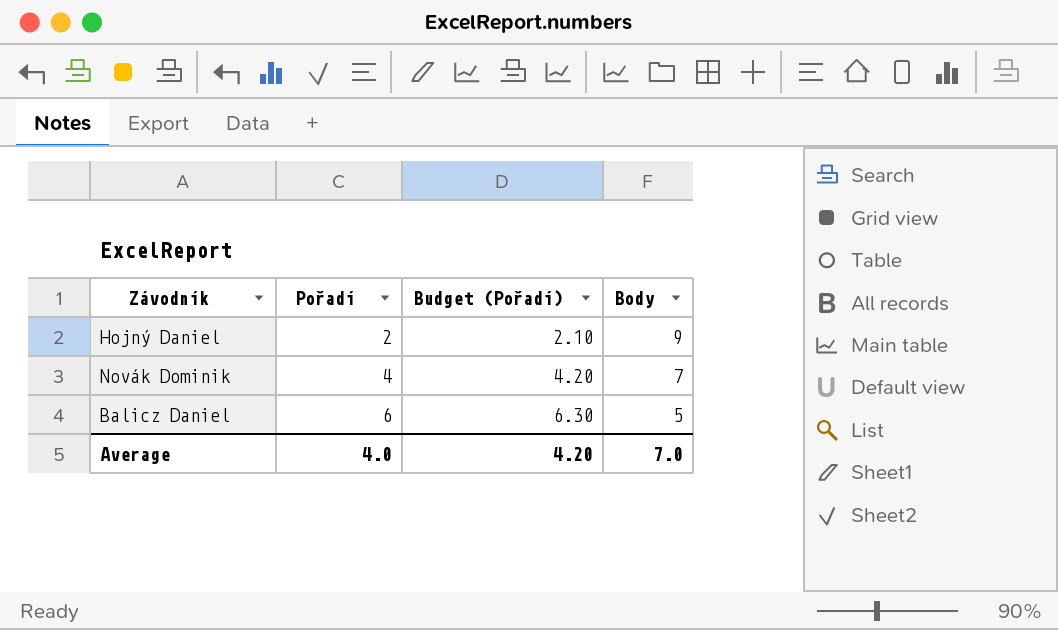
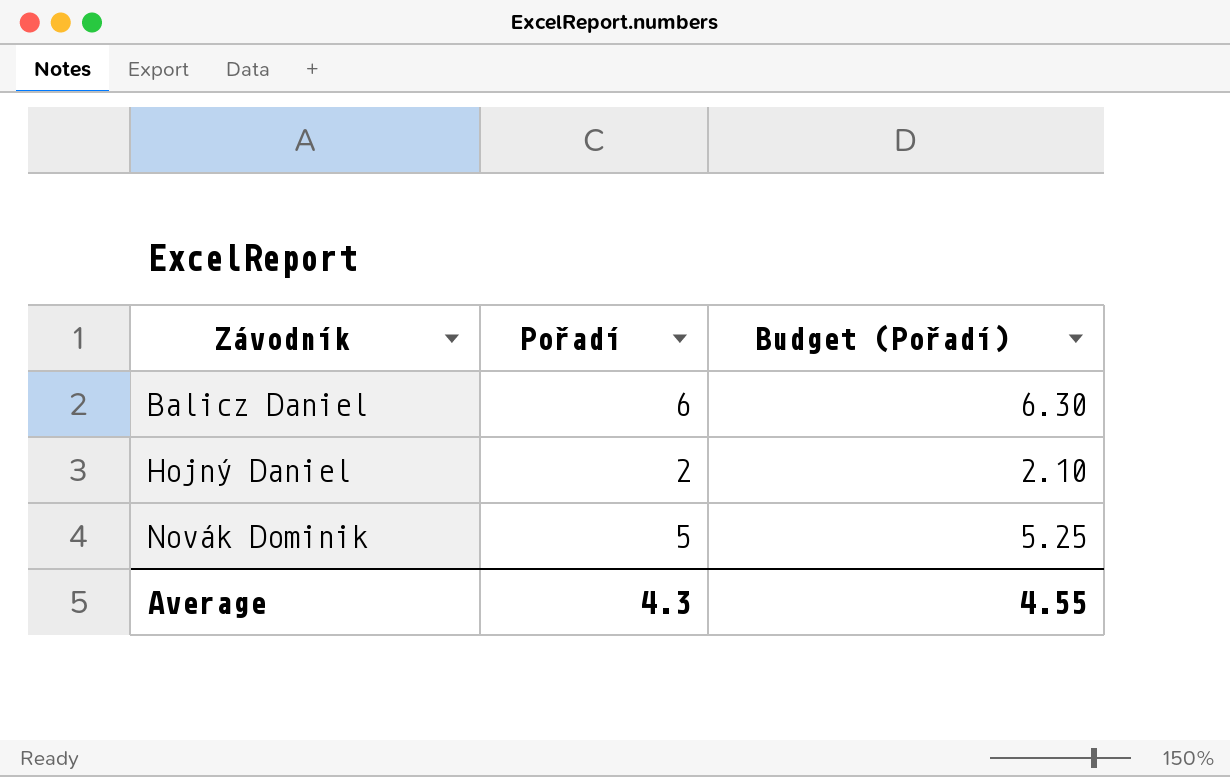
row order: Pořadí ascending -> Závodník ascending
column Body | position: 4 -> none
Novák Dominik | Pořadí: 4 -> 5
Novák Dominik | Budget (Pořadí): 4.20 -> 5.25
Average | Pořadí: 4.0 -> 4.3
Average | Budget (Pořadí): 4.20 -> 4.55

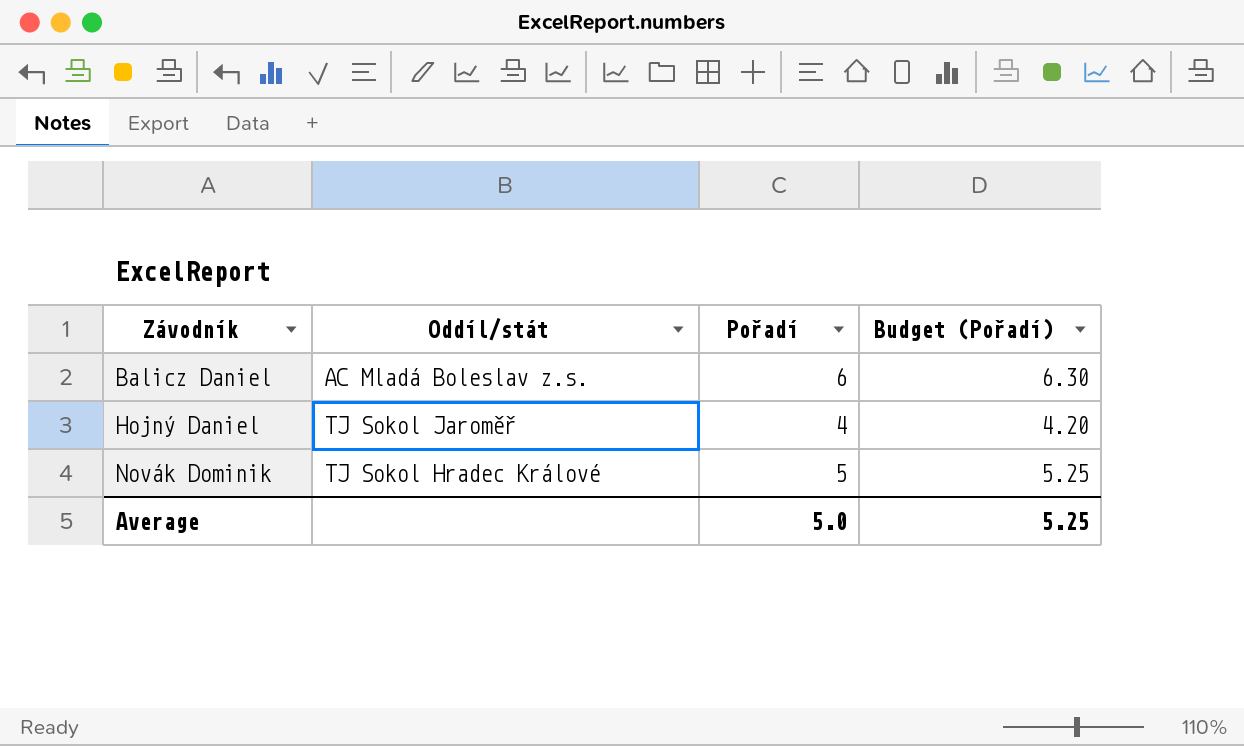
column Oddíl/stát | position: none -> 2
Hojný Daniel | Pořadí: 2 -> 4
Hojný Daniel | Budget (Pořadí): 2.10 -> 4.20
Average | Pořadí: 4.3 -> 5.0
Average | Budget (Pořadí): 4.55 -> 5.25

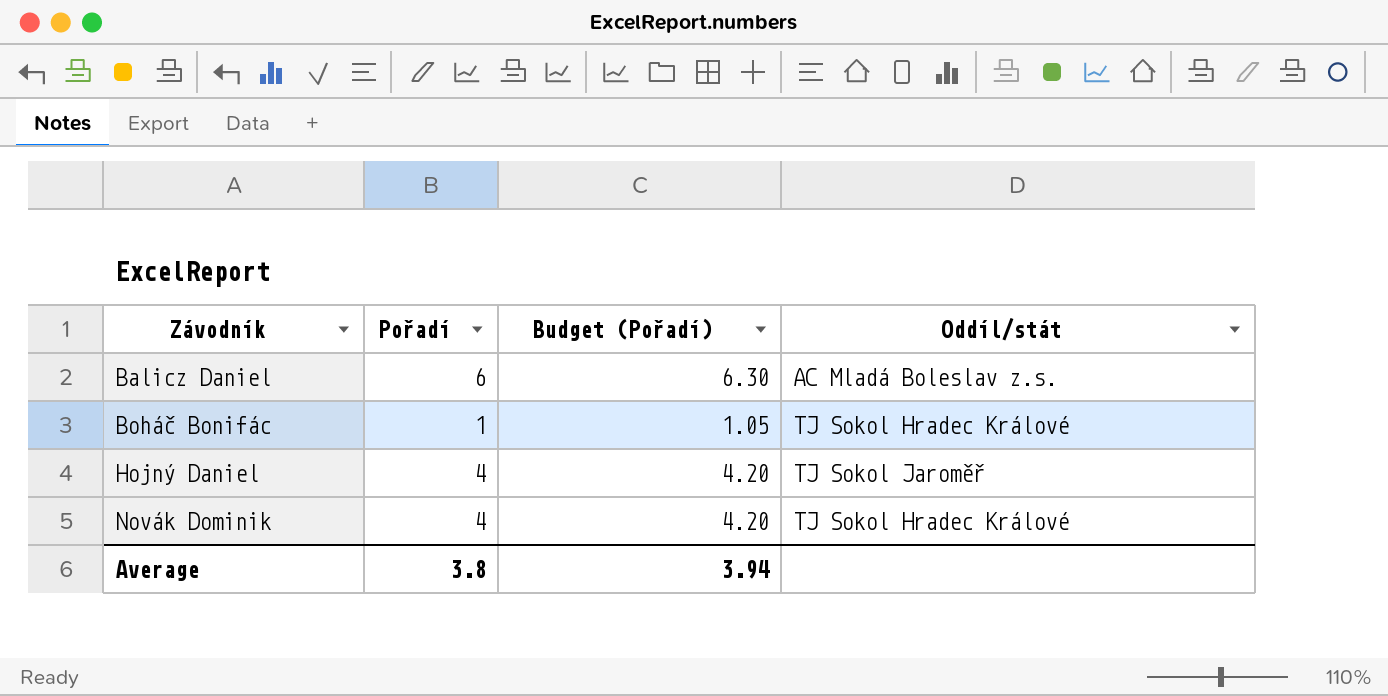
column Oddíl/stát | position: 2 -> 4
row Boháč Bonifác: none -> 1 | 1.05 | TJ Sokol Hradec Králové
Novák Dominik | Pořadí: 5 -> 4
Novák Dominik | Budget (Pořadí): 5.25 -> 4.20
Average | Pořadí: 5.0 -> 3.8
Average | Budget (Pořadí): 5.25 -> 3.94

